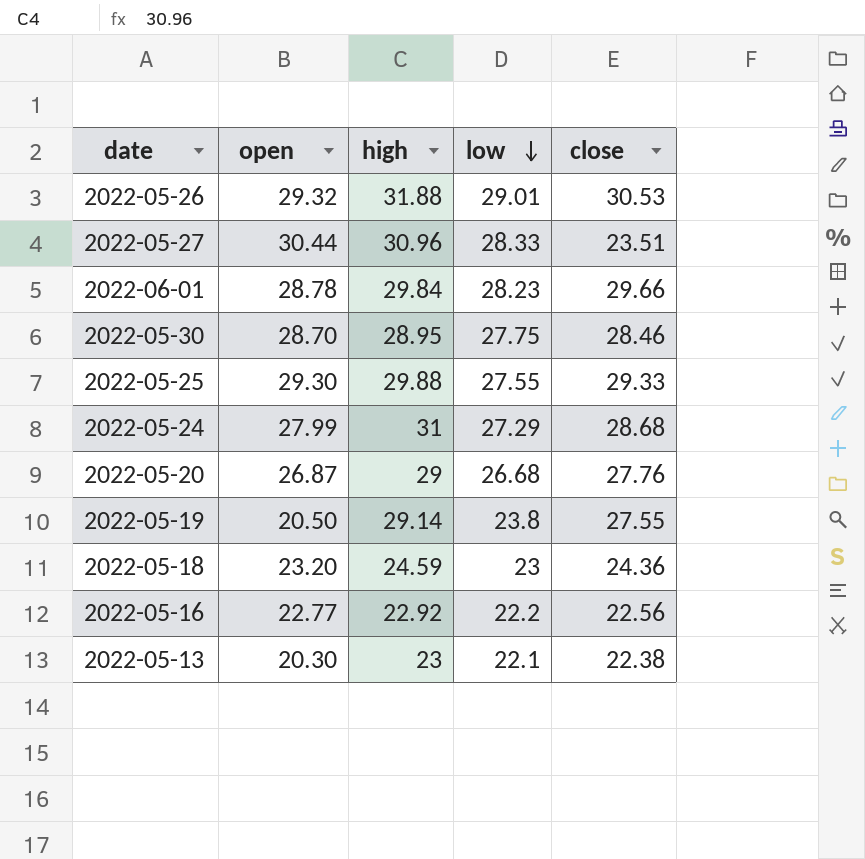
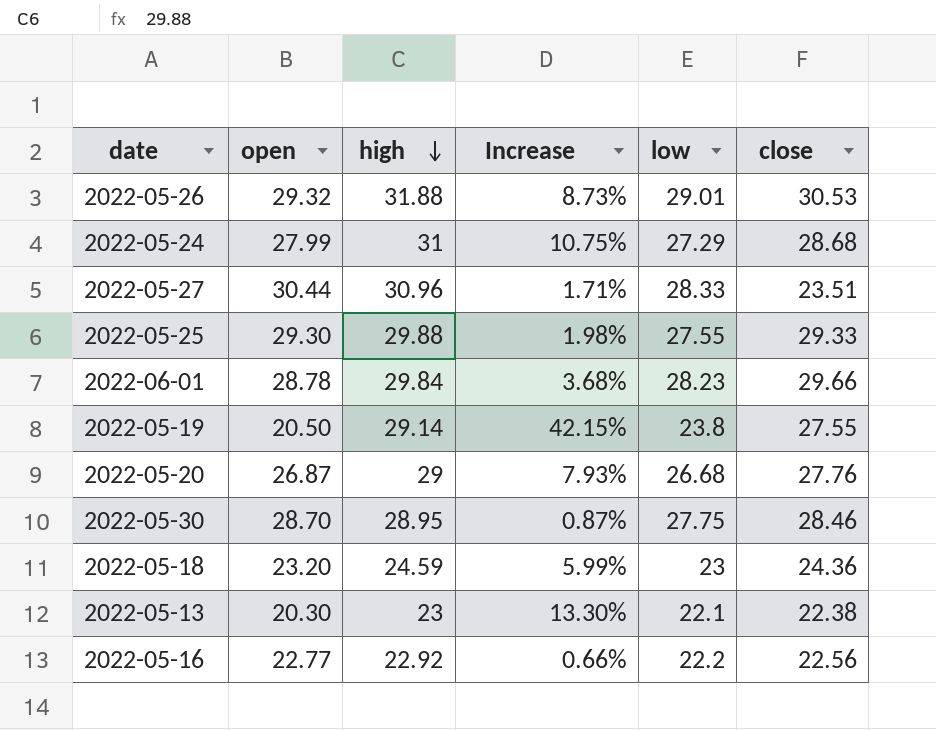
row order: low descending -> high descending
column Increase | formula: none -> ([high] - [open]) / [open]

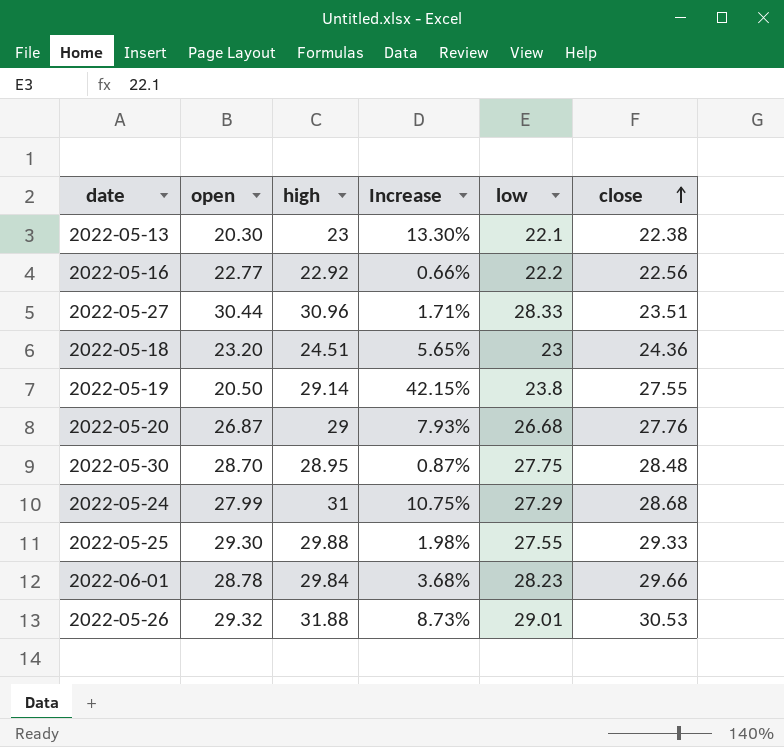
row order: high descending -> close ascending
2022-05-18 | high: 24.59 -> 24.51
2022-05-18 | Increase: 5.99% -> 5.65%
2022-05-30 | close: 28.46 -> 28.48

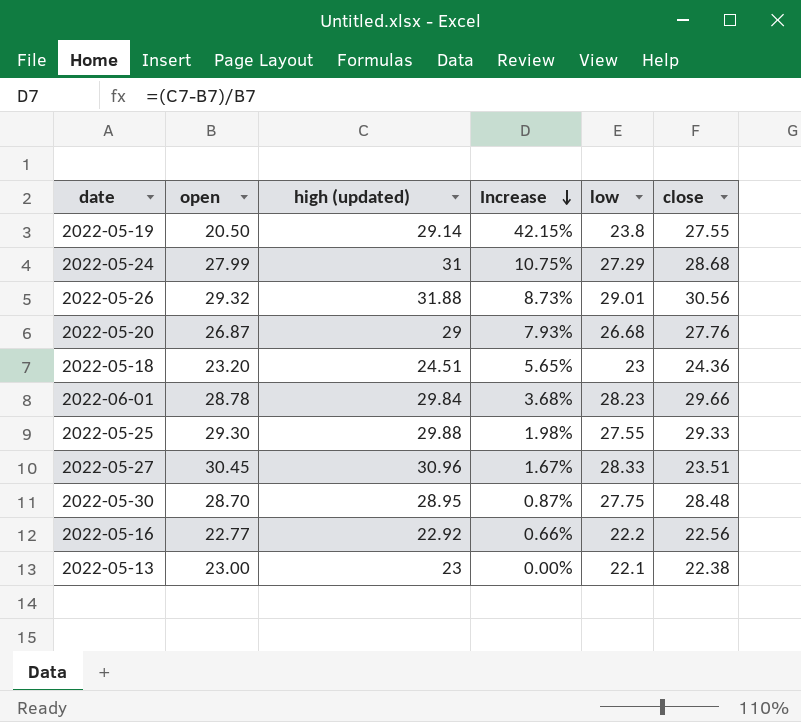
row order: close ascending -> Increase descending
column name: high -> high (updated)
2022-05-26 | close: 30.53 -> 30.56
2022-05-27 | open: 30.44 -> 30.45
2022-05-27 | Increase: 1.71% -> 1.67%
2022-05-13 | open: 20.30 -> 23.00
2022-05-13 | Increase: 13.30% -> 0.00%

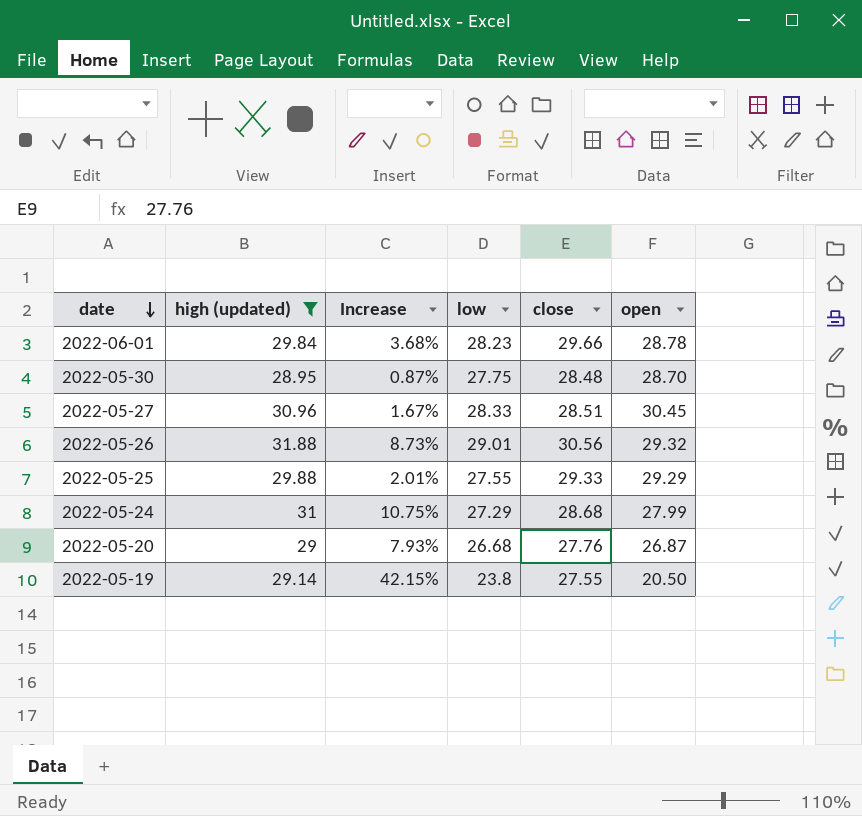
filter: none -> high (updated) >= 28.95
row order: Increase descending -> date descending
column open | position: 2 -> 6
2022-05-27 | close: 23.51 -> 28.51
2022-05-25 | Increase: 1.98% -> 2.01%
2022-05-25 | open: 29.30 -> 29.29

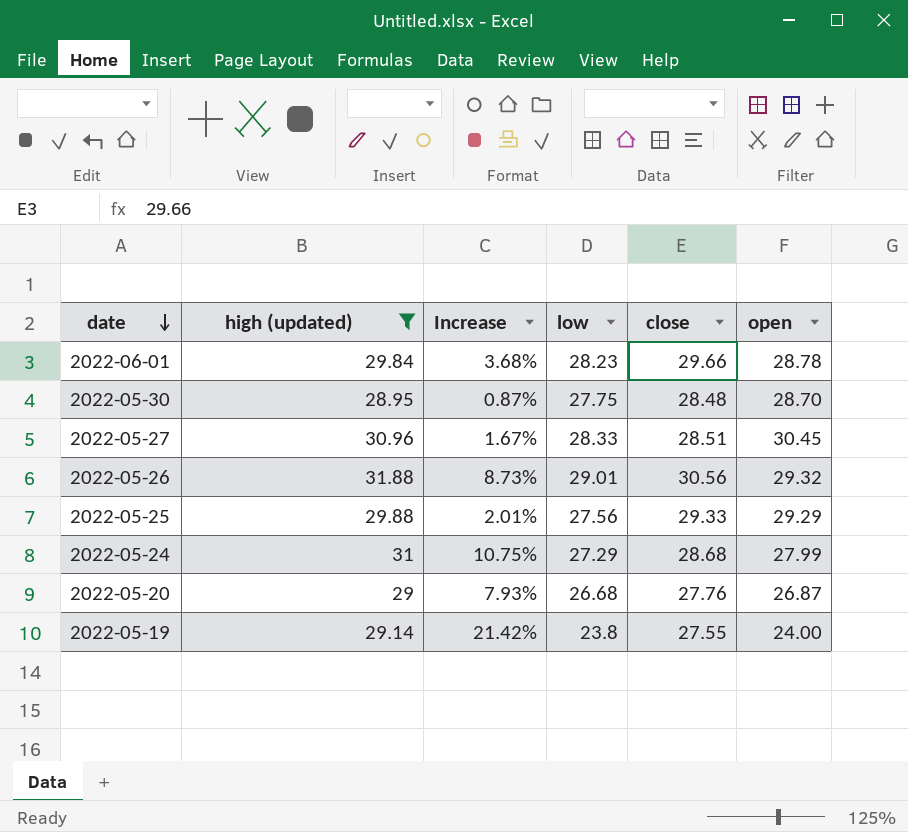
2022-05-25 | low: 27.55 -> 27.56
2022-05-19 | Increase: 42.15% -> 21.42%
2022-05-19 | open: 20.50 -> 24.00

